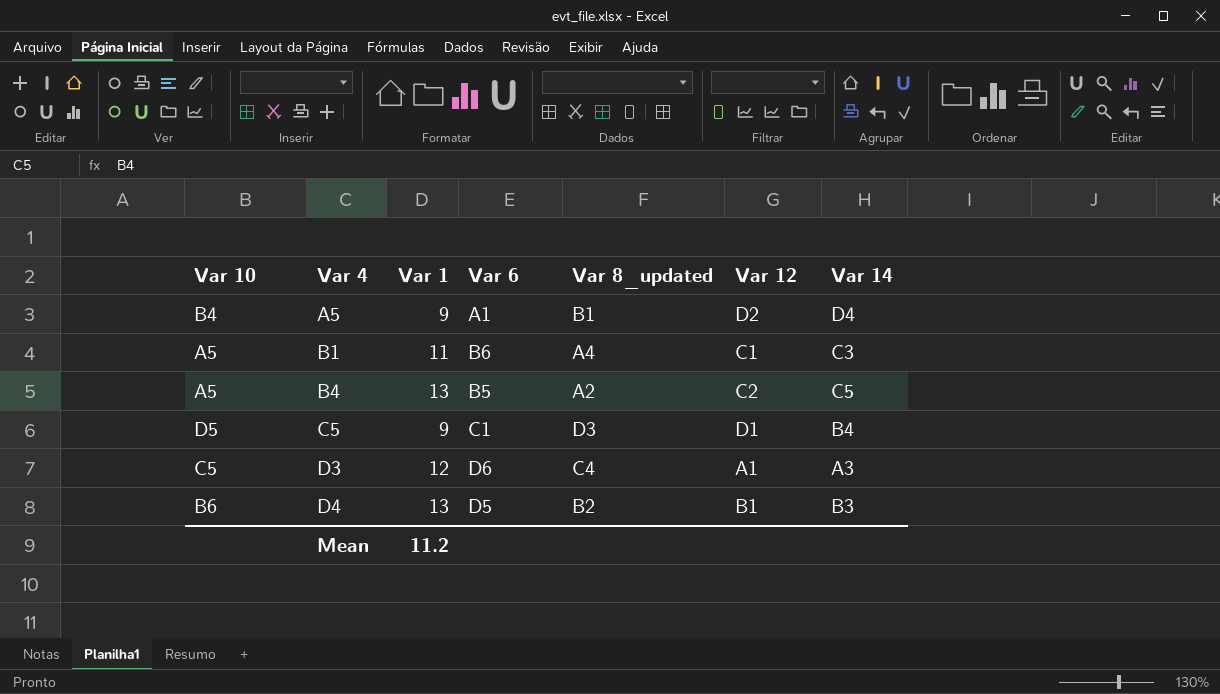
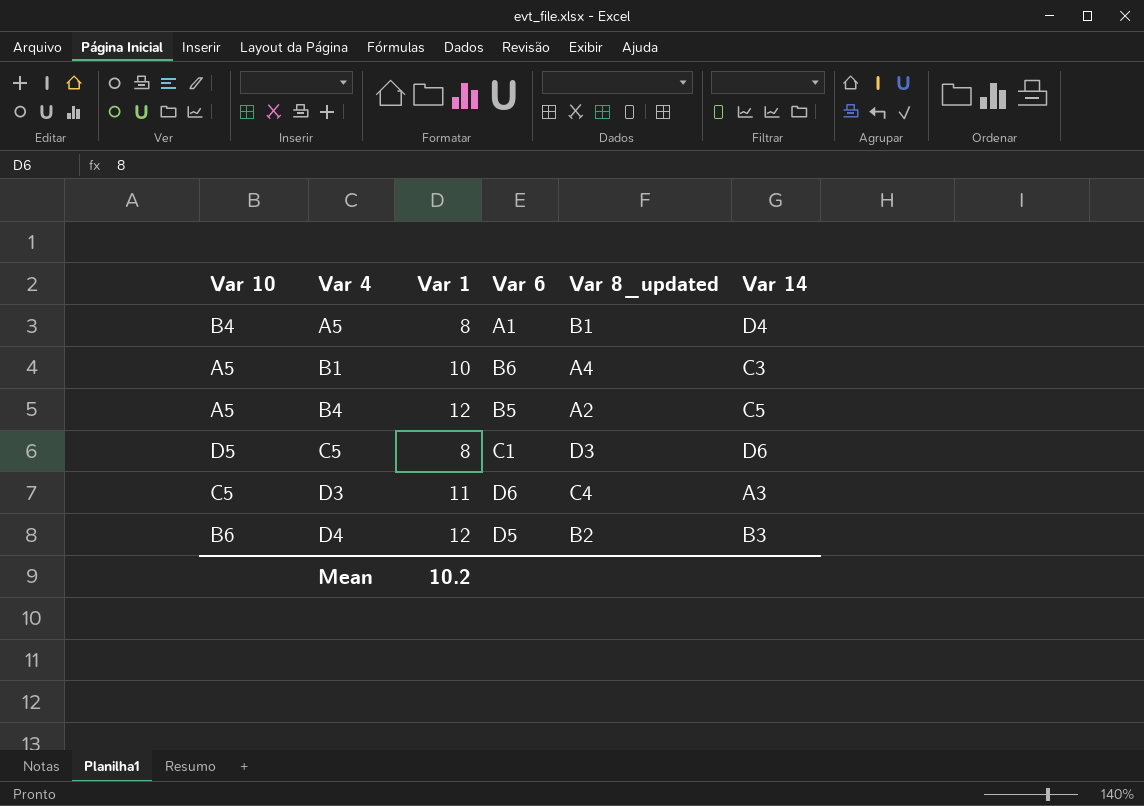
column Var 12 | position: 6 -> none
A5 | Var 1: 9 -> 8
B1 | Var 1: 11 -> 10
B4 | Var 1: 13 -> 12
C5 | Var 1: 9 -> 8
C5 | Var 14: B4 -> D6
D3 | Var 1: 12 -> 11
D4 | Var 1: 13 -> 12
Mean | Var 1: 11.2 -> 10.2

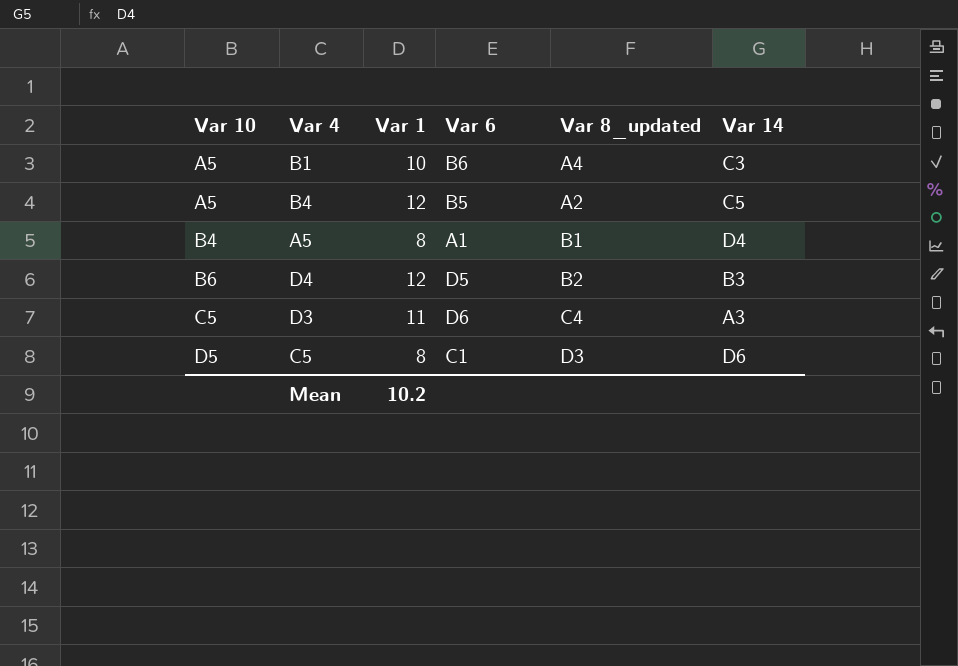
row order: Var 4 ascending -> Var 10 ascending

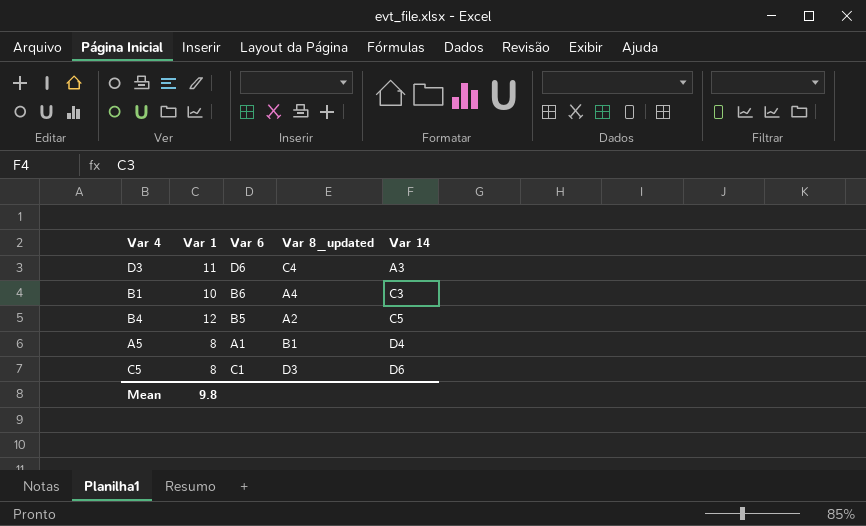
row order: Var 10 ascending -> Var 14 ascending
column Var 10 | position: 1 -> none
row D4: B6 | 12 | D5 | B2 | B3 -> none
Mean | Var 1: 10.2 -> 9.8

